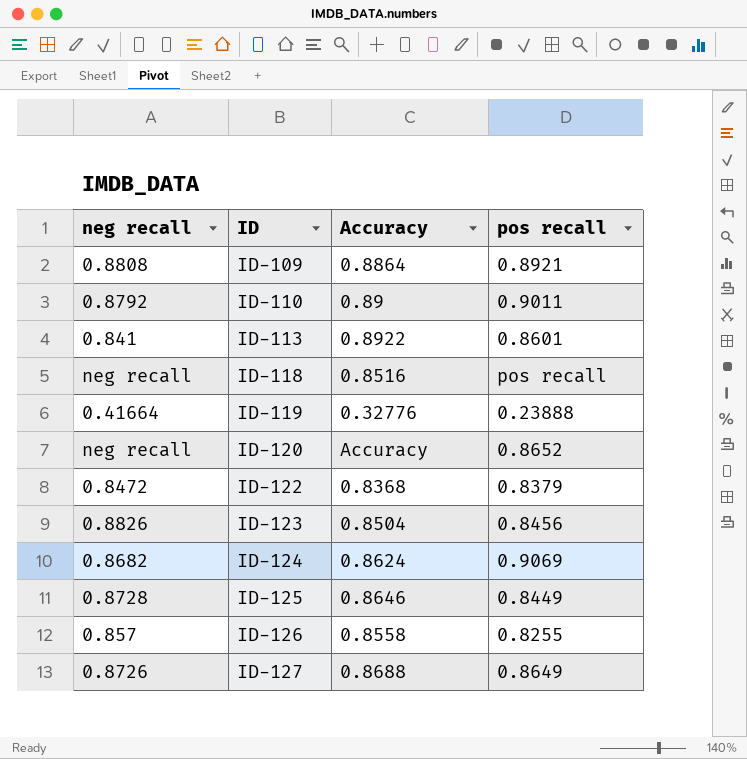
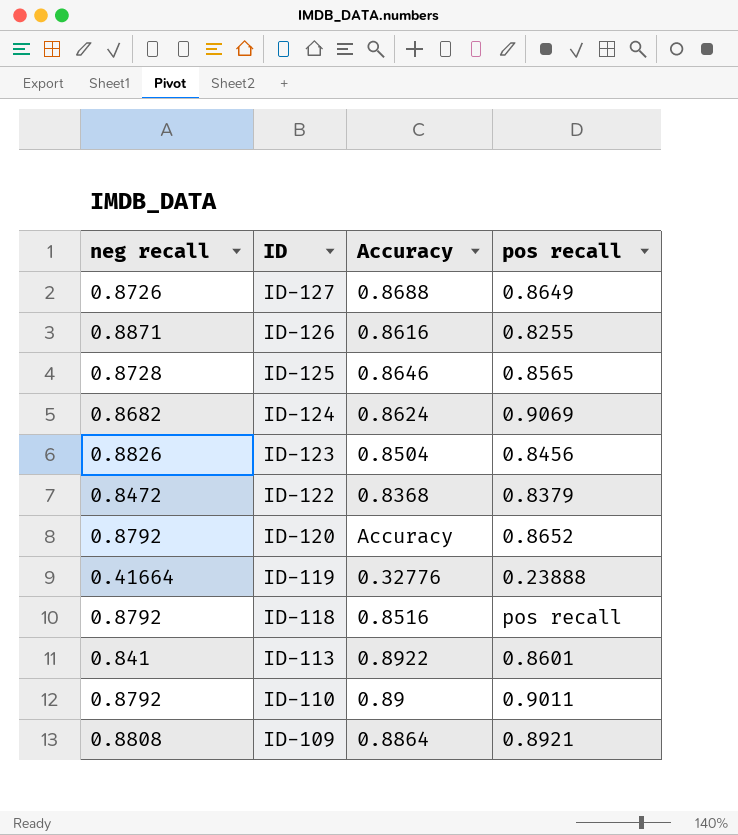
row order: ID ascending -> ID descending
ID-126 | neg recall: 0.857 -> 0.8871
ID-126 | Accuracy: 0.8558 -> 0.8616
ID-125 | pos recall: 0.8449 -> 0.8565
ID-120 | neg recall: neg recall -> 0.8792
ID-118 | neg recall: neg recall -> 0.8792

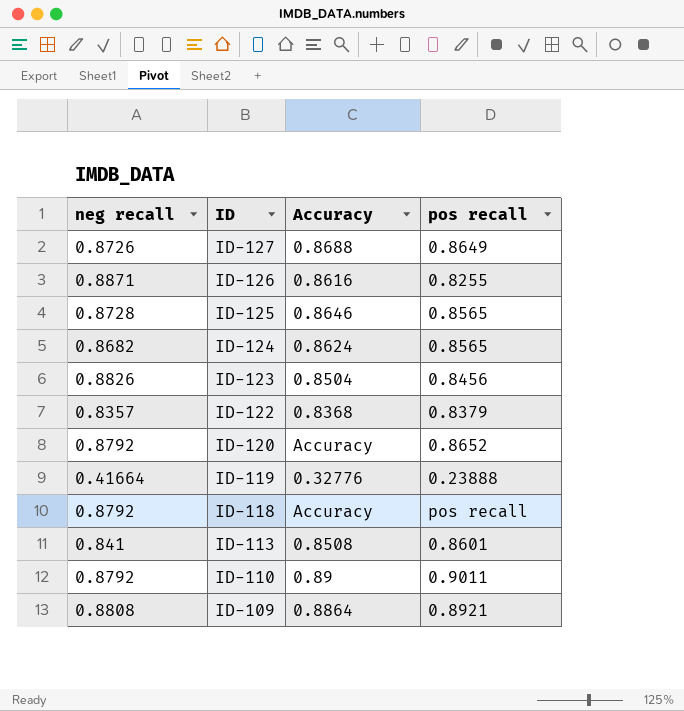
ID-124 | pos recall: 0.9069 -> 0.8565
ID-122 | neg recall: 0.8472 -> 0.8357
ID-118 | Accuracy: 0.8516 -> Accuracy
ID-113 | Accuracy: 0.8922 -> 0.8508

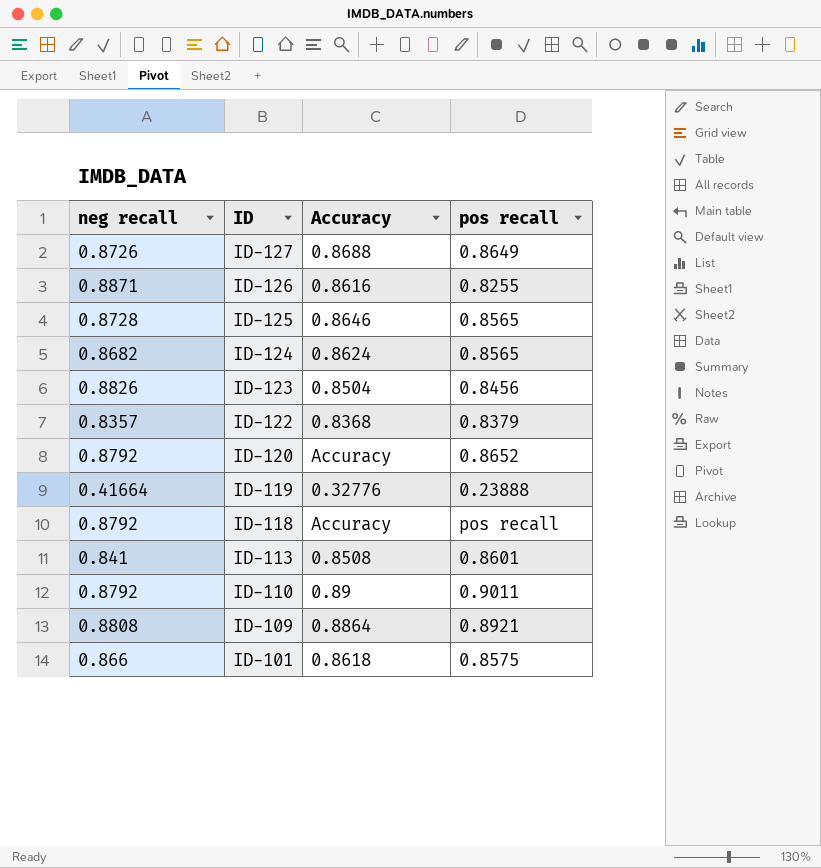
row ID-101: none -> 0.866 | 0.8618 | 0.8575

